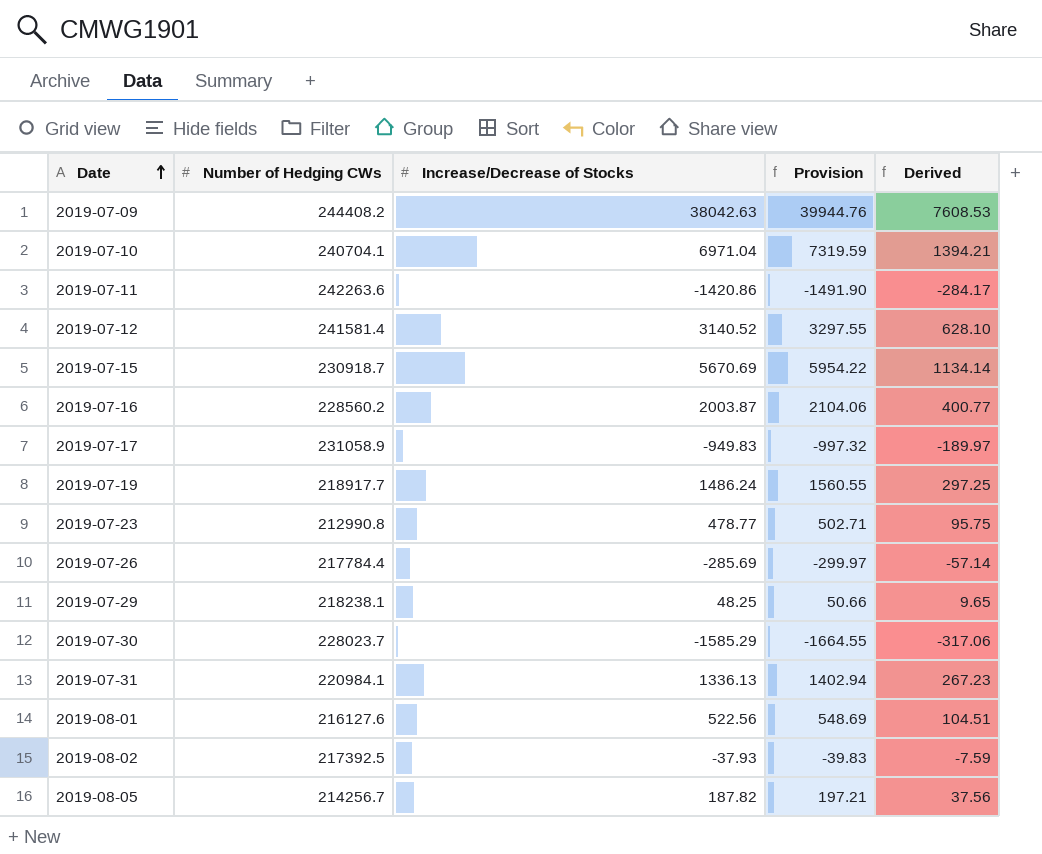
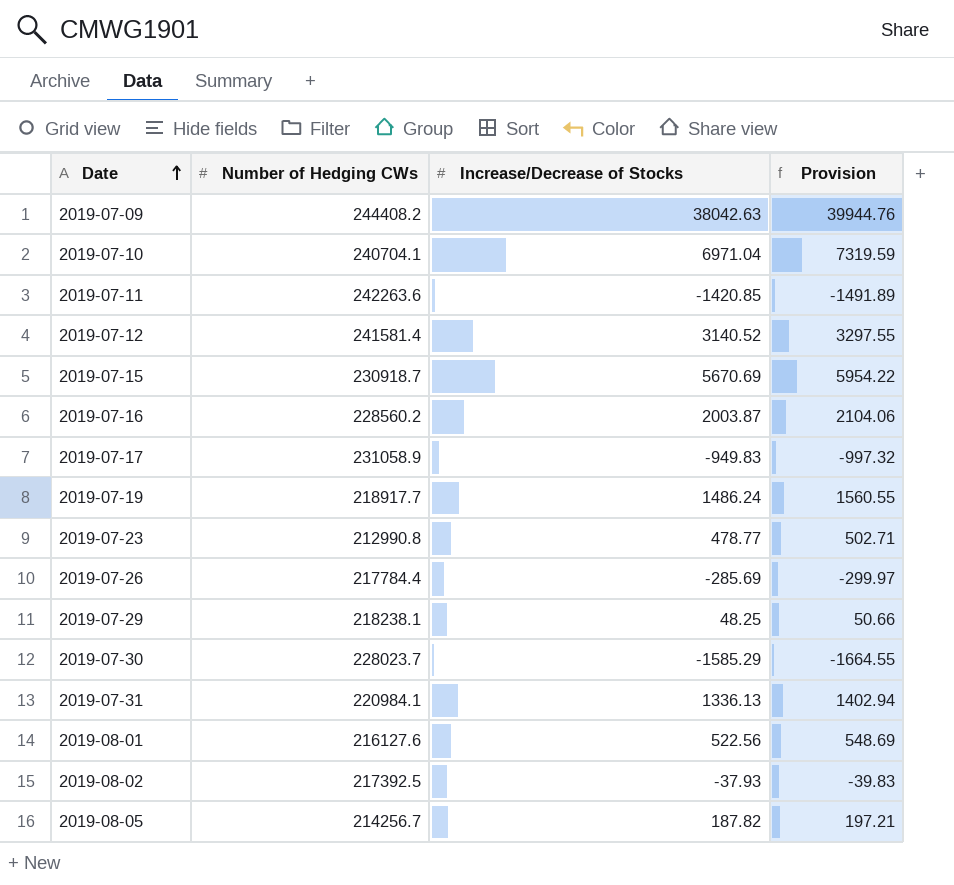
column Derived | formula: [Increase/Decrease of Stocks] * 0.2 -> none
2019-07-11 | Increase/Decrease of Stocks: -1420.86 -> -1420.85
2019-07-11 | Provision: -1491.90 -> -1491.89

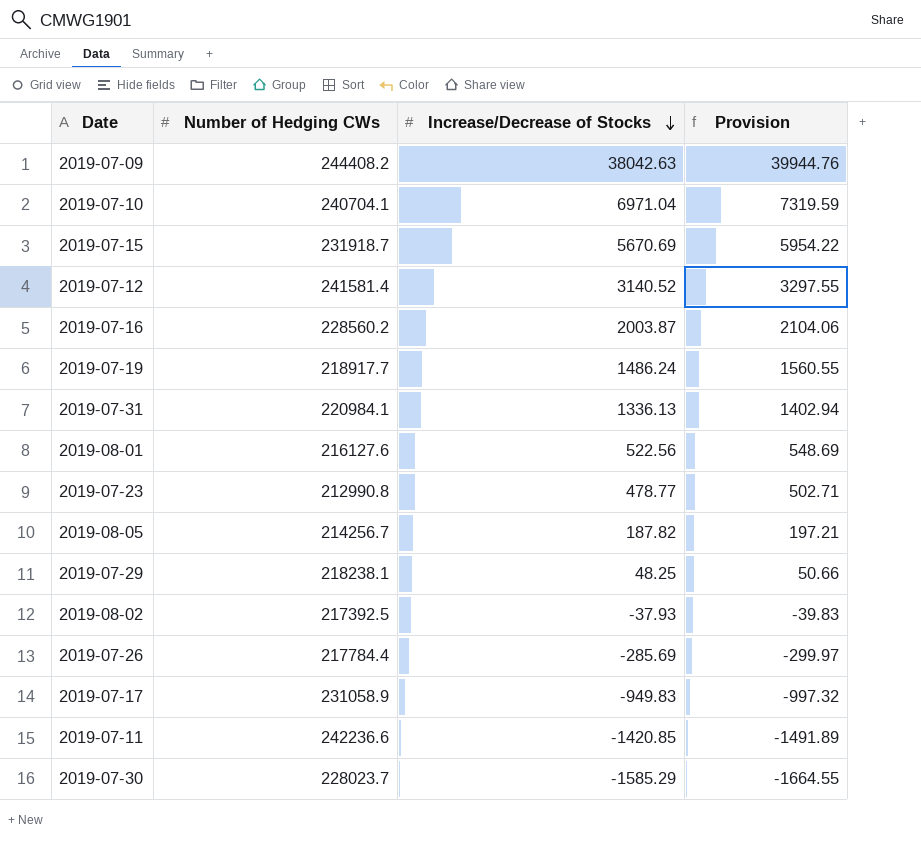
row order: Date ascending -> Increase/Decrease of Stocks descending
2019-07-15 | Number of Hedging CWs: 230918.7 -> 231918.7
2019-07-11 | Number of Hedging CWs: 242263.6 -> 242236.6

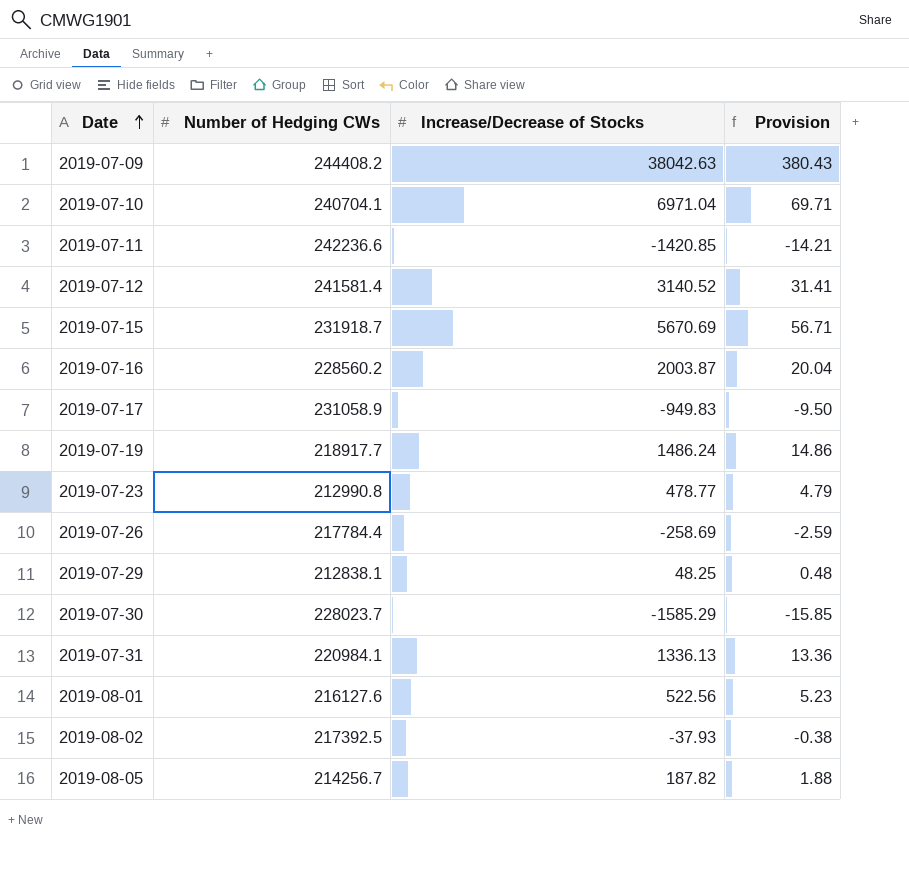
row order: Increase/Decrease of Stocks descending -> Date ascending
column Provision | formula: [Increase/Decrease of Stocks] * 1.05 -> [Increase/Decrease of Stocks] * 0.01
2019-07-26 | Increase/Decrease of Stocks: -285.69 -> -258.69
2019-07-29 | Number of Hedging CWs: 218238.1 -> 212838.1

